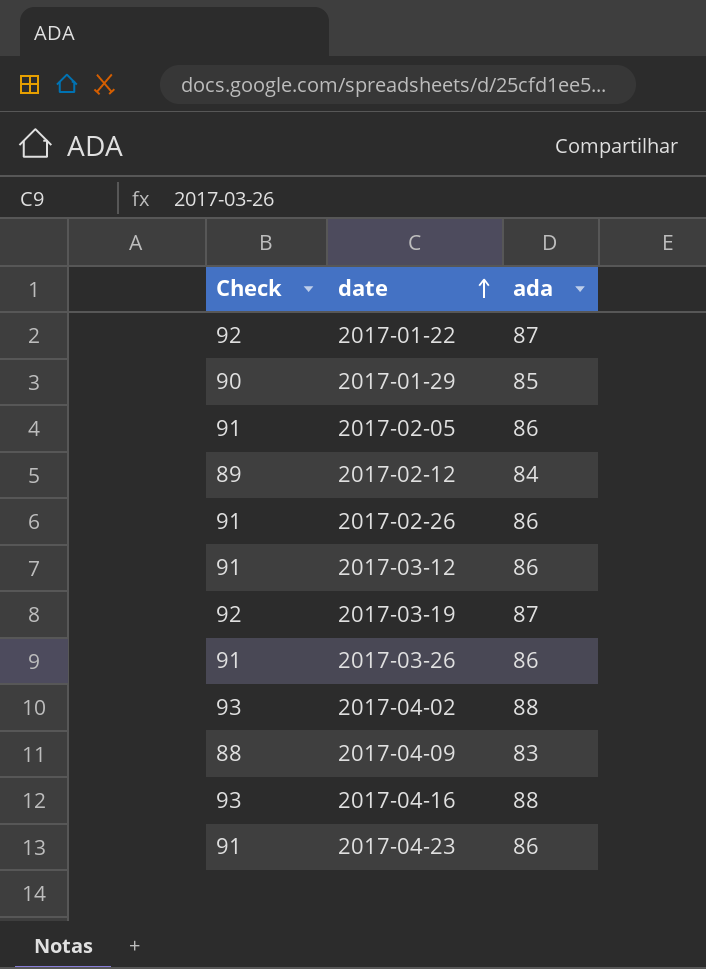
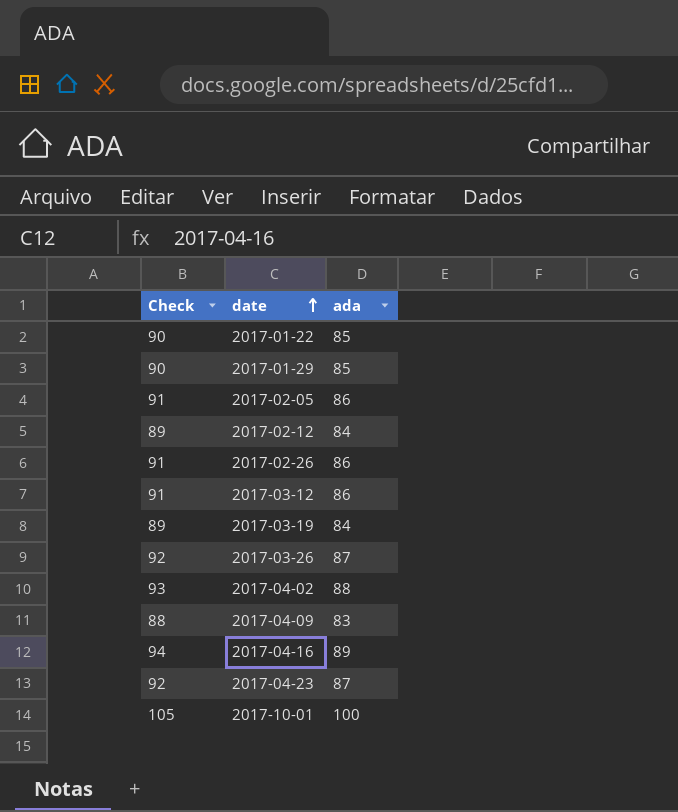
2017-01-22 | Check: 92 -> 90
2017-01-22 | ada: 87 -> 85
2017-03-19 | Check: 92 -> 89
2017-03-19 | ada: 87 -> 84
2017-03-26 | Check: 91 -> 92
2017-03-26 | ada: 86 -> 87
2017-04-16 | Check: 93 -> 94
2017-04-16 | ada: 88 -> 89
2017-04-23 | Check: 91 -> 92
2017-04-23 | ada: 86 -> 87
row 2017-10-01: none -> 105 | 100

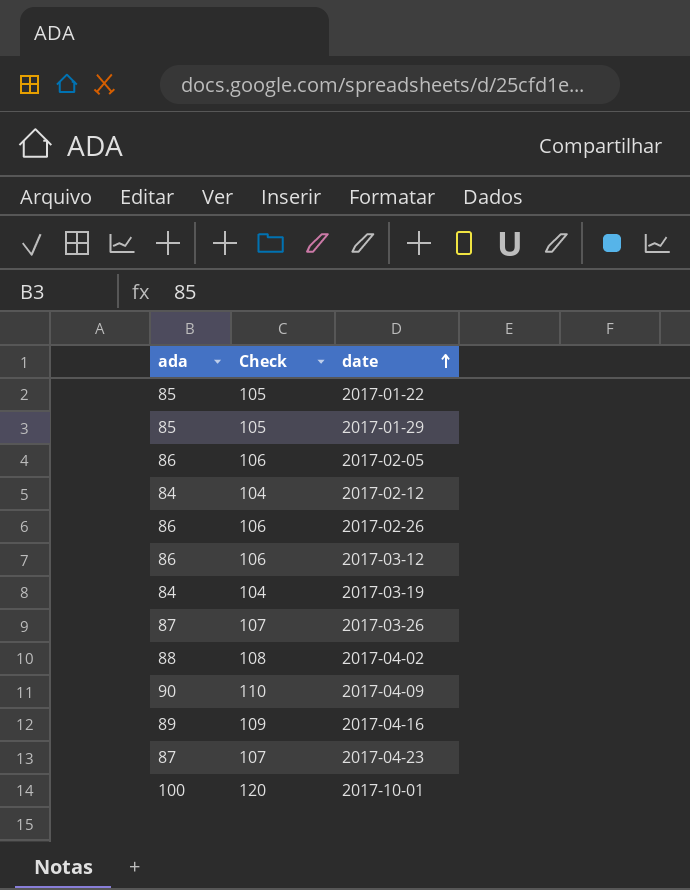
column ada | position: 3 -> 1
column Check | formula: [ada] + 5 -> [ada] + 20
2017-04-09 | ada: 83 -> 90

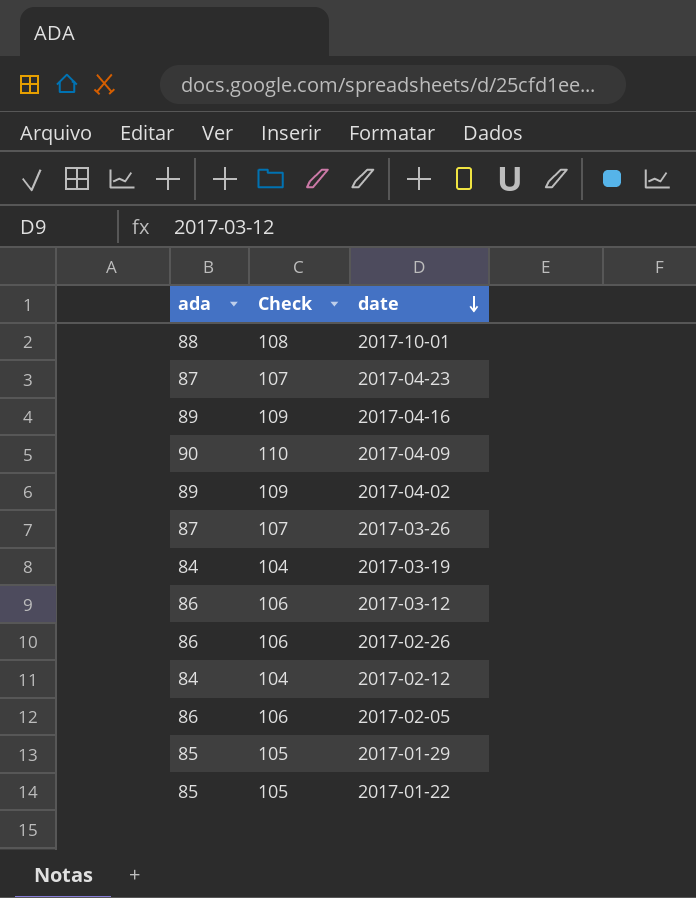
row order: date ascending -> date descending
2017-10-01 | ada: 100 -> 88
2017-10-01 | Check: 120 -> 108
2017-04-02 | ada: 88 -> 89
2017-04-02 | Check: 108 -> 109

